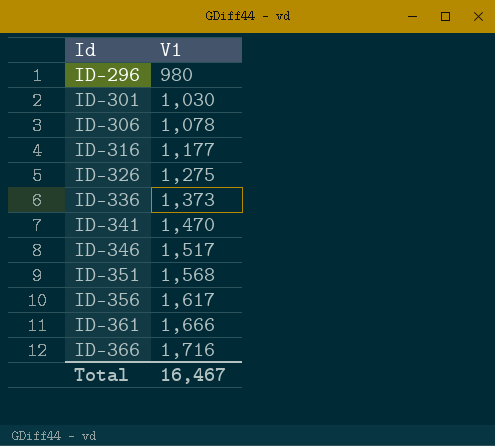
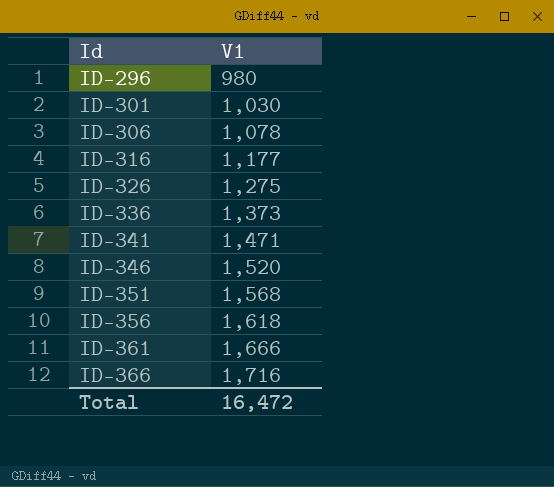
ID-341 | V1: 1,470 -> 1,471
ID-346 | V1: 1,517 -> 1,520
ID-356 | V1: 1,617 -> 1,618
Total | V1: 16,467 -> 16,472

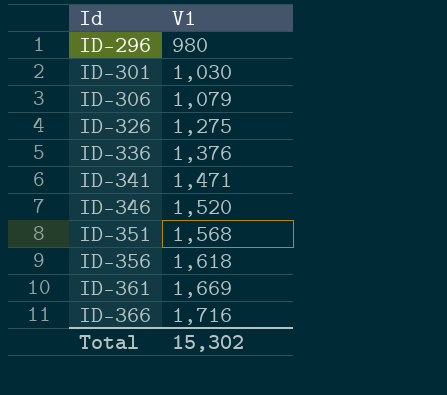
row ID-316: 1,177 -> none
ID-306 | V1: 1,078 -> 1,079
ID-336 | V1: 1,373 -> 1,376
ID-361 | V1: 1,666 -> 1,669
Total | V1: 16,472 -> 15,302

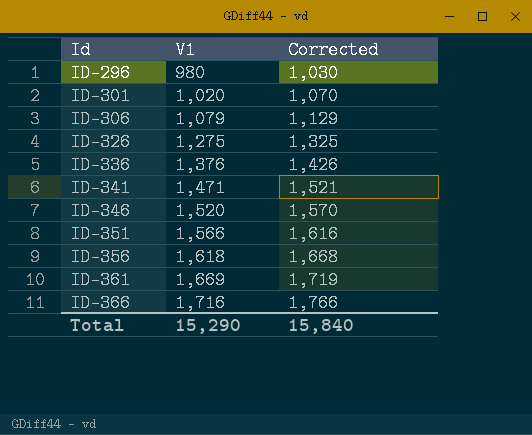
column Corrected | formula: none -> [V1] + 50
ID-301 | V1: 1,030 -> 1,020
ID-351 | V1: 1,568 -> 1,566
Total | V1: 15,302 -> 15,290

